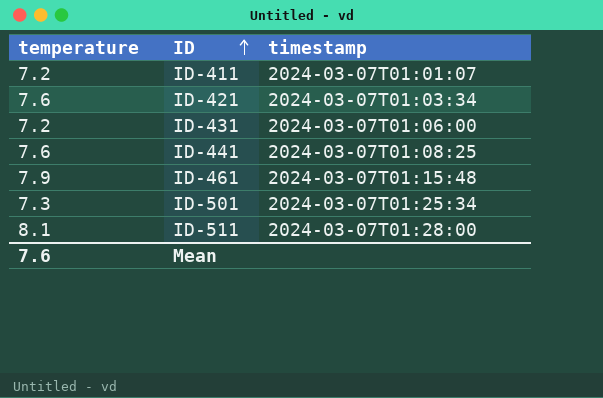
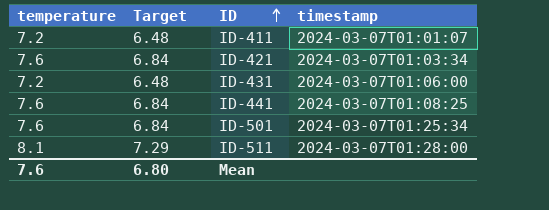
column Target | formula: none -> [temperature] * 0.9
row ID-461: 7.9 | 2024-03-07T01:15:48 -> none
ID-501 | temperature: 7.3 -> 7.6

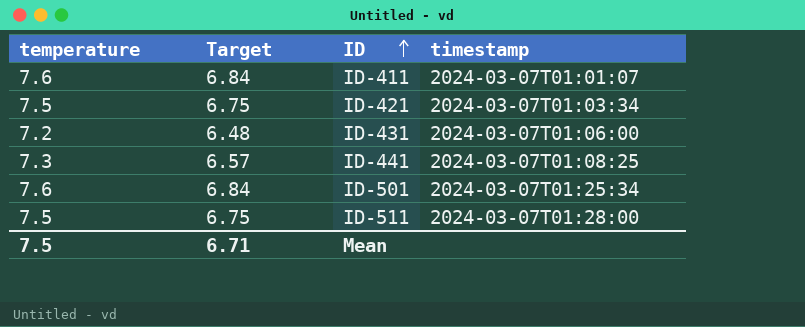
ID-411 | temperature: 7.2 -> 7.6
ID-411 | Target: 6.48 -> 6.84
ID-421 | temperature: 7.6 -> 7.5
ID-421 | Target: 6.84 -> 6.75
ID-441 | temperature: 7.6 -> 7.3
ID-441 | Target: 6.84 -> 6.57
ID-511 | temperature: 8.1 -> 7.5
ID-511 | Target: 7.29 -> 6.75
Mean | temperature: 7.6 -> 7.5
Mean | Target: 6.80 -> 6.71

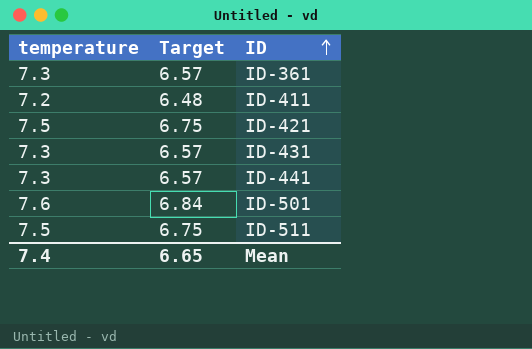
column timestamp | position: 4 -> none
row ID-361: none -> 7.3 | 6.57
ID-411 | temperature: 7.6 -> 7.2
ID-411 | Target: 6.84 -> 6.48
ID-431 | temperature: 7.2 -> 7.3
ID-431 | Target: 6.48 -> 6.57
Mean | temperature: 7.5 -> 7.4
Mean | Target: 6.71 -> 6.65

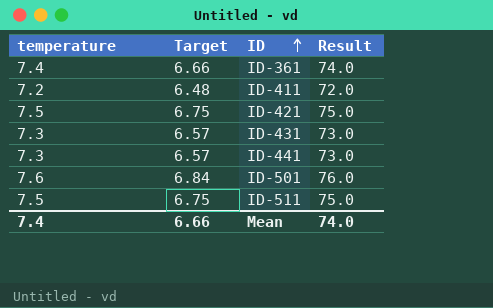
column Result | formula: none -> [temperature] * 10
ID-361 | temperature: 7.3 -> 7.4
ID-361 | Target: 6.57 -> 6.66
Mean | Target: 6.65 -> 6.66

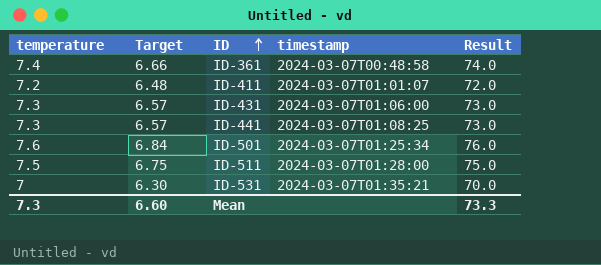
column timestamp | position: none -> 4
row ID-421: 7.5 | 6.75 | 75.0 -> none
row ID-531: none -> 7 | 6.30 | 2024-03-07T01:35:21 | 70.0
Mean | temperature: 7.4 -> 7.3
Mean | Target: 6.66 -> 6.60
Mean | Result: 74.0 -> 73.3

